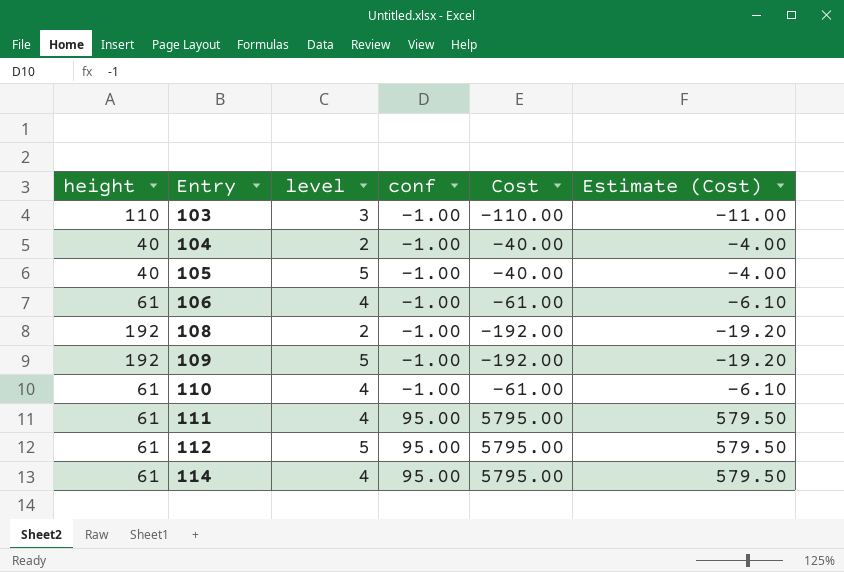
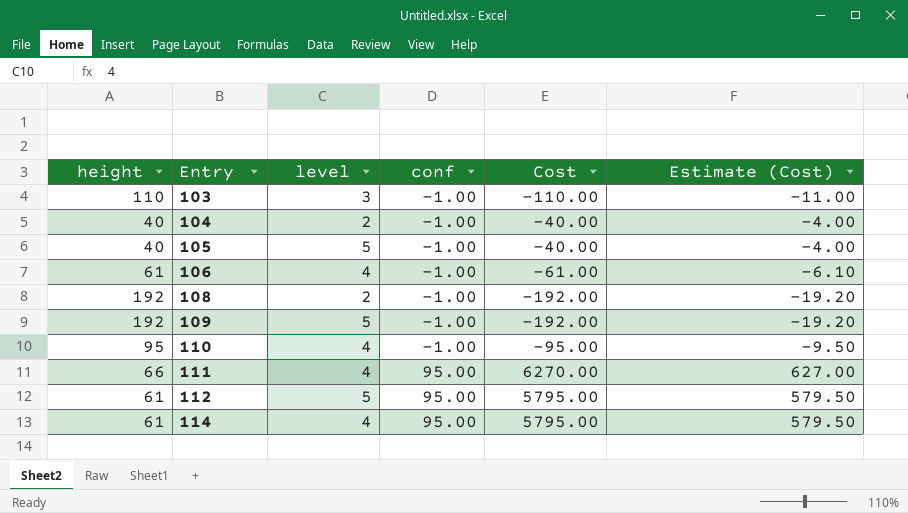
110 | height: 61 -> 95
110 | Cost: -61.00 -> -95.00
110 | Estimate (Cost): -6.10 -> -9.50
111 | height: 61 -> 66
111 | Cost: 5795.00 -> 6270.00
111 | Estimate (Cost): 579.50 -> 627.00

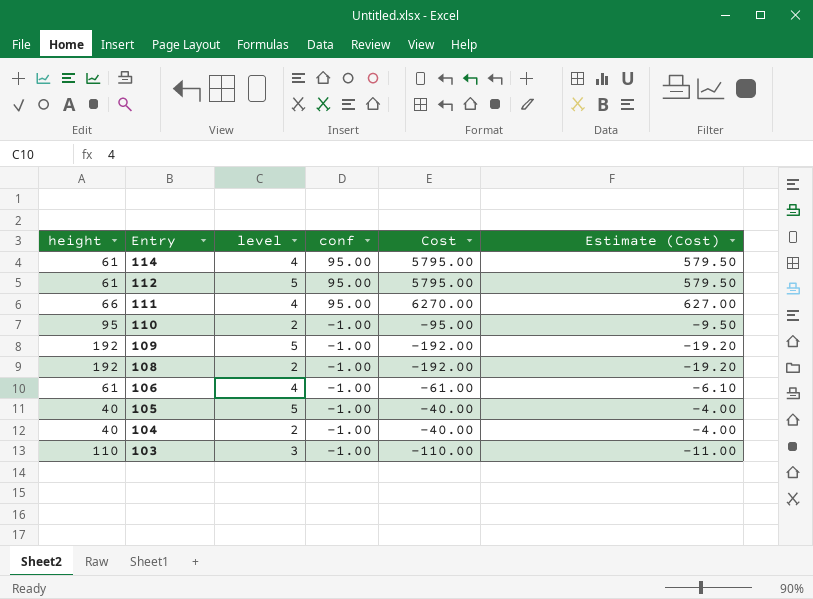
row order: Entry ascending -> Entry descending
110 | level: 4 -> 2

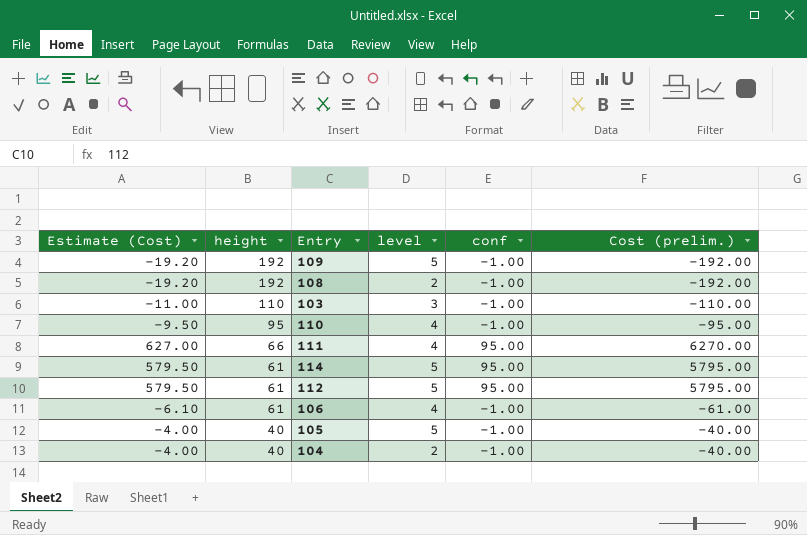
row order: Entry descending -> height descending
column Estimate (Cost) | position: 6 -> 1
column name: Cost -> Cost (prelim.)
110 | level: 2 -> 4
114 | level: 4 -> 5

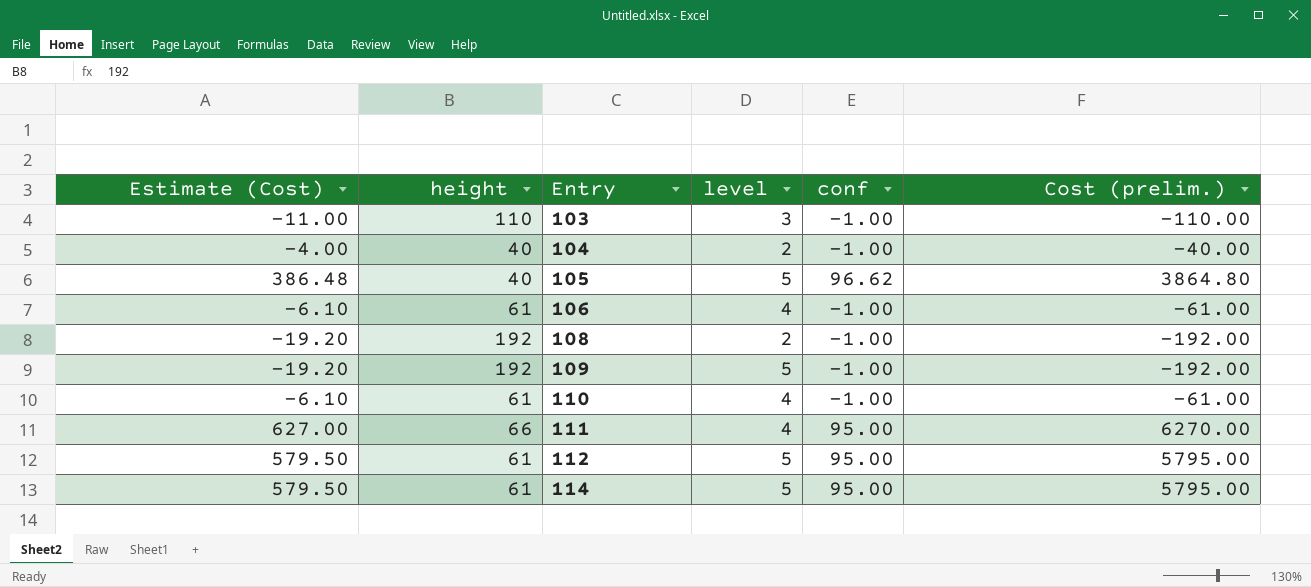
row order: height descending -> Entry ascending
105 | Estimate (Cost): -4.00 -> 386.48
105 | conf: -1.00 -> 96.62
105 | Cost (prelim.): -40.00 -> 3864.80
110 | Estimate (Cost): -9.50 -> -6.10
110 | height: 95 -> 61
110 | Cost (prelim.): -95.00 -> -61.00

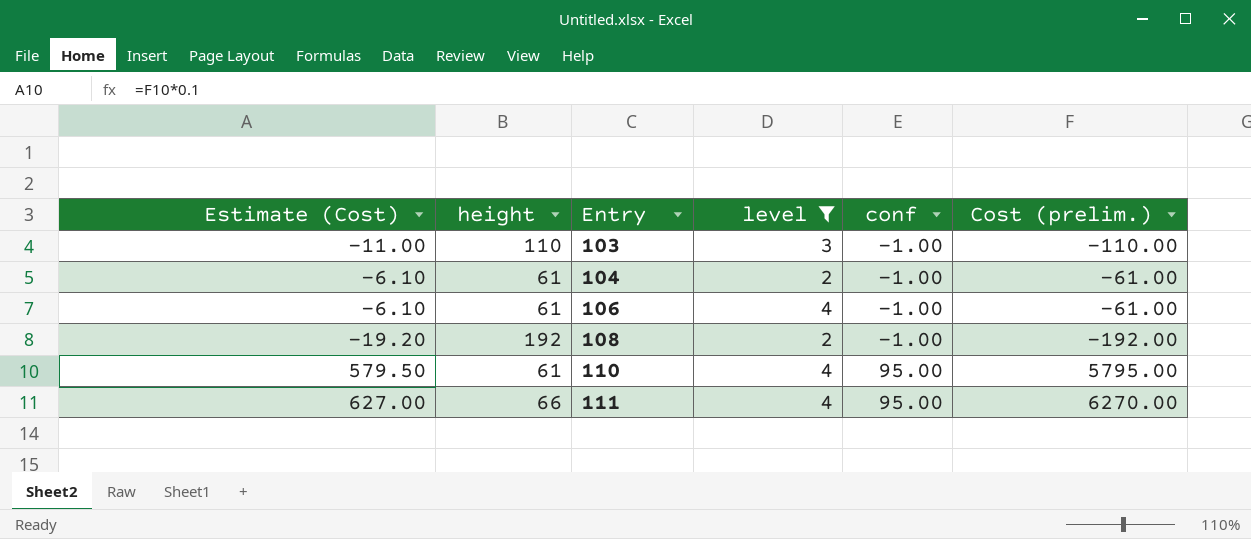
filter: none -> level != 5
104 | Estimate (Cost): -4.00 -> -6.10
104 | height: 40 -> 61
104 | Cost (prelim.): -40.00 -> -61.00
110 | Estimate (Cost): -6.10 -> 579.50
110 | conf: -1.00 -> 95.00
110 | Cost (prelim.): -61.00 -> 5795.00

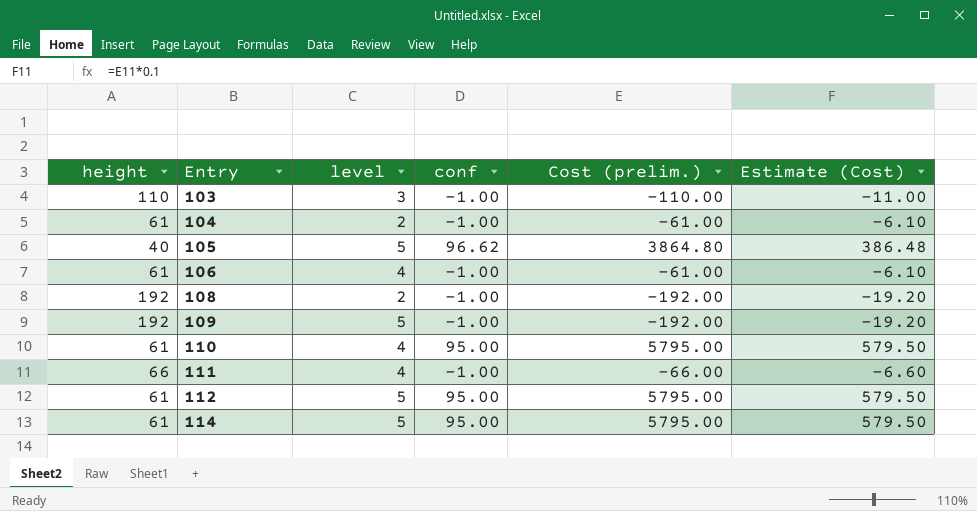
filter: level != 5 -> none
column Estimate (Cost) | position: 1 -> 6
111 | conf: 95.00 -> -1.00
111 | Cost (prelim.): 6270.00 -> -66.00
111 | Estimate (Cost): 627.00 -> -6.60

